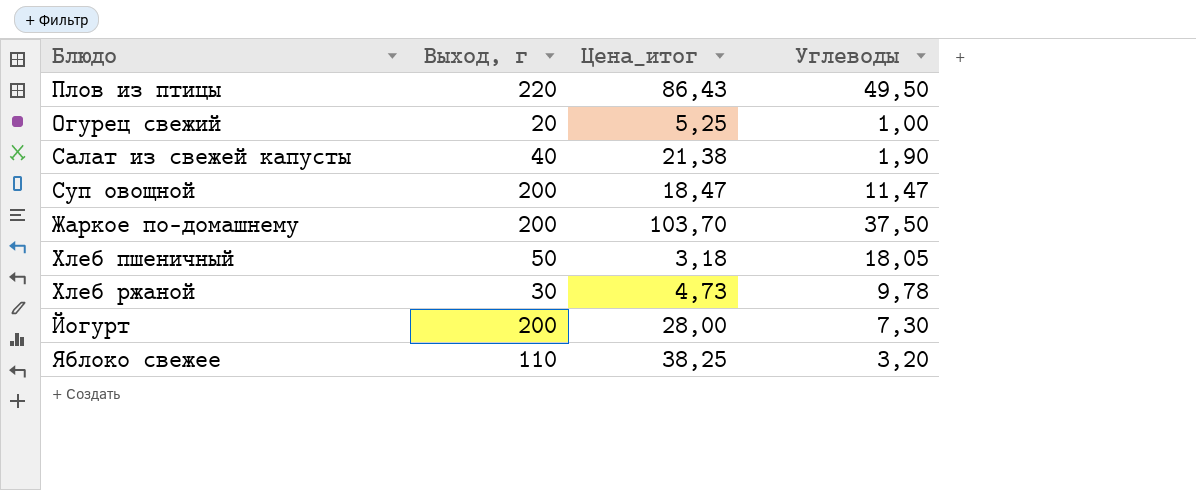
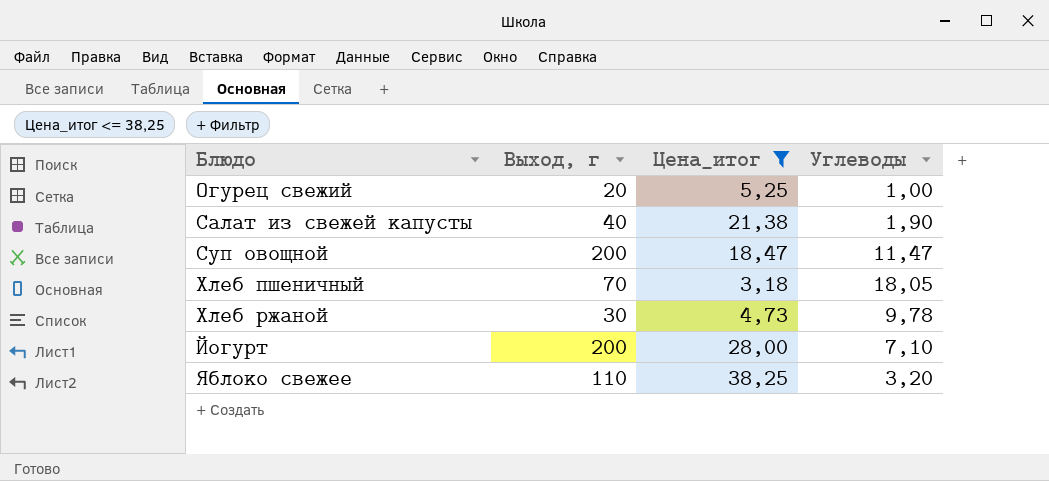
filter: none -> Цена_итог <= 38,25
Хлеб пшеничный | Выход, г: 50 -> 70
Йогурт | Углеводы: 7,30 -> 7,10

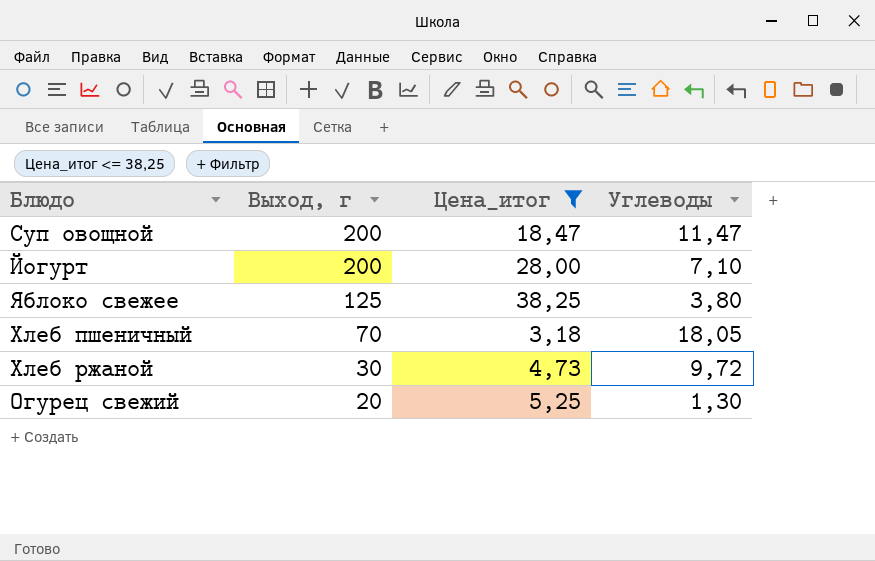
row order: none -> Выход, г descending
row Салат из свежей капусты: 40 | 21,38 | 1,90 -> none
Яблоко свежее | Выход, г: 110 -> 125
Яблоко свежее | Углеводы: 3,20 -> 3,80
Хлеб ржаной | Углеводы: 9,78 -> 9,72
Огурец свежий | Углеводы: 1,00 -> 1,30

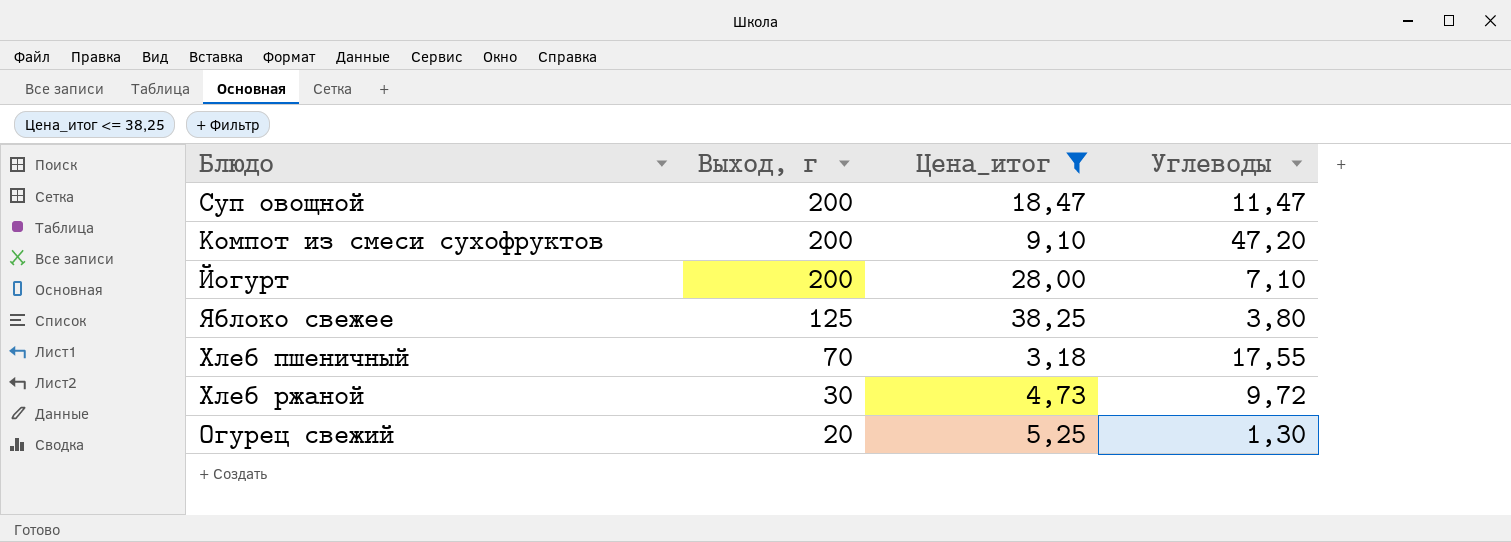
row Компот из смеси сухофруктов: none -> 200 | 9,10 | 47,20
Хлеб пшеничный | Углеводы: 18,05 -> 17,55

